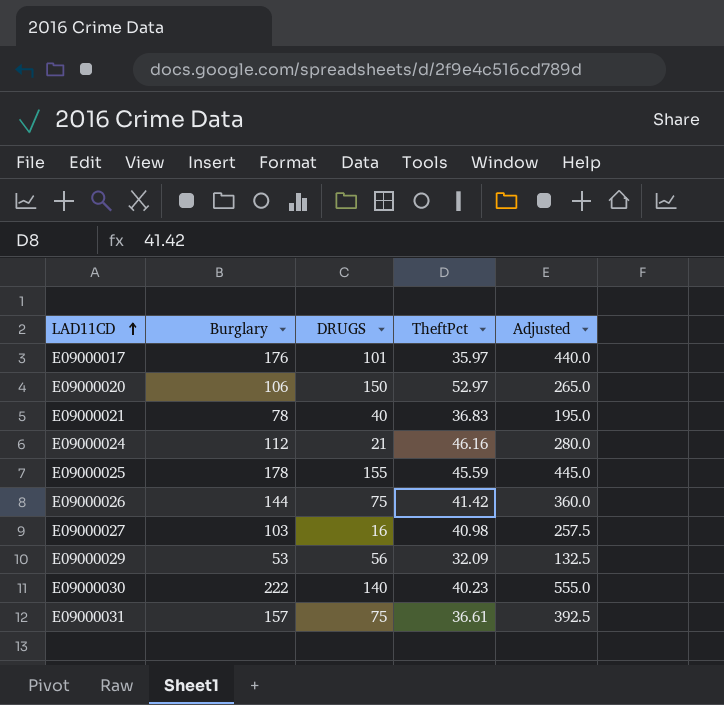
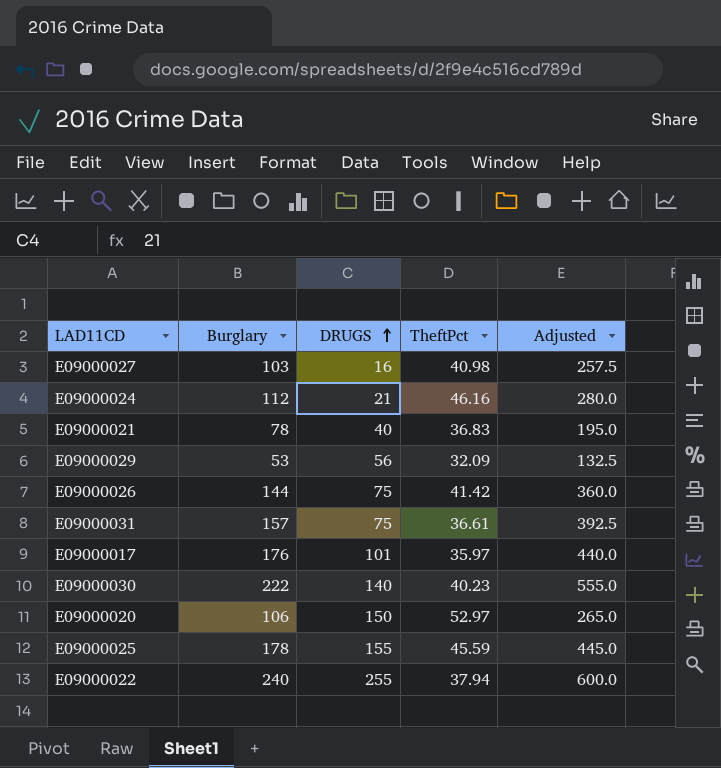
row order: LAD11CD ascending -> DRUGS ascending
row E09000022: none -> 240 | 255 | 37.94 | 600.0

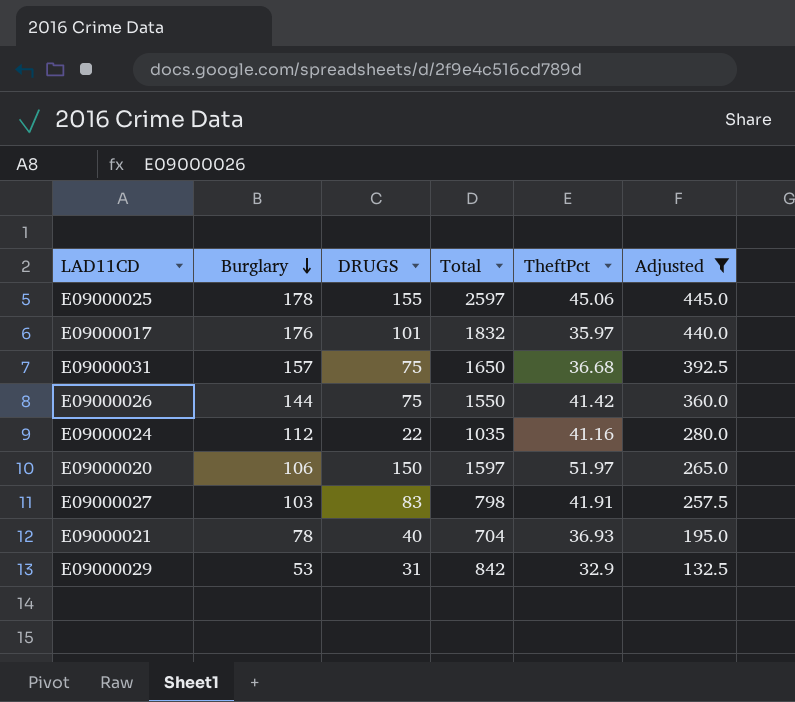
filter: none -> Adjusted <= 445.0
row order: DRUGS ascending -> Burglary descending
column Total | position: none -> 4
E09000025 | TheftPct: 45.59 -> 45.06
E09000031 | TheftPct: 36.61 -> 36.68
E09000024 | DRUGS: 21 -> 22
E09000024 | TheftPct: 46.16 -> 41.16
E09000020 | TheftPct: 52.97 -> 51.97
E09000027 | DRUGS: 16 -> 83
E09000027 | TheftPct: 40.98 -> 41.91
E09000021 | TheftPct: 36.83 -> 36.93
E09000029 | DRUGS: 56 -> 31
E09000029 | TheftPct: 32.09 -> 32.9

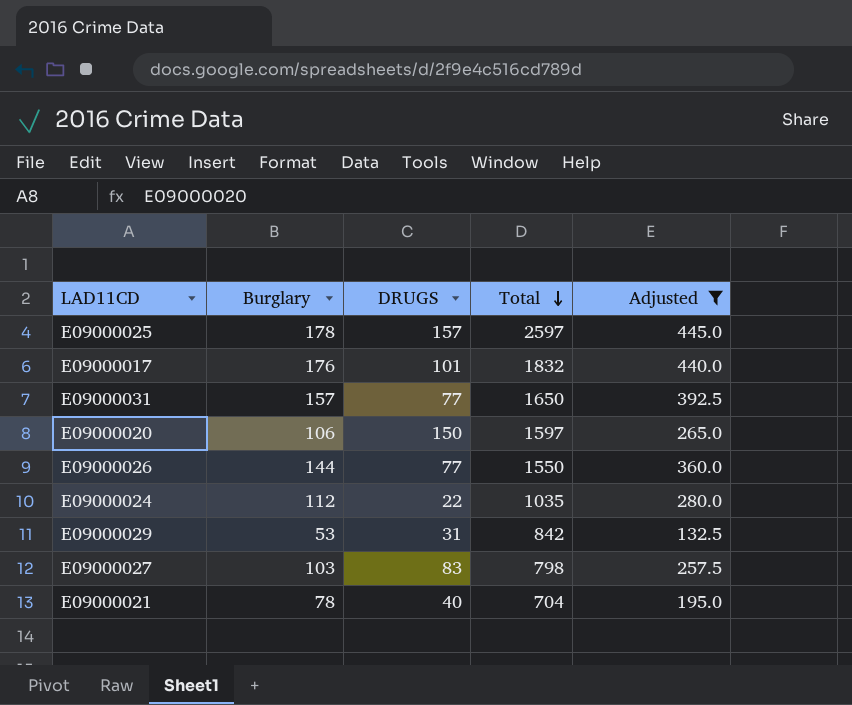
row order: Burglary descending -> Total descending
column TheftPct | position: 5 -> none
E09000025 | DRUGS: 155 -> 157
E09000031 | DRUGS: 75 -> 77
E09000026 | DRUGS: 75 -> 77

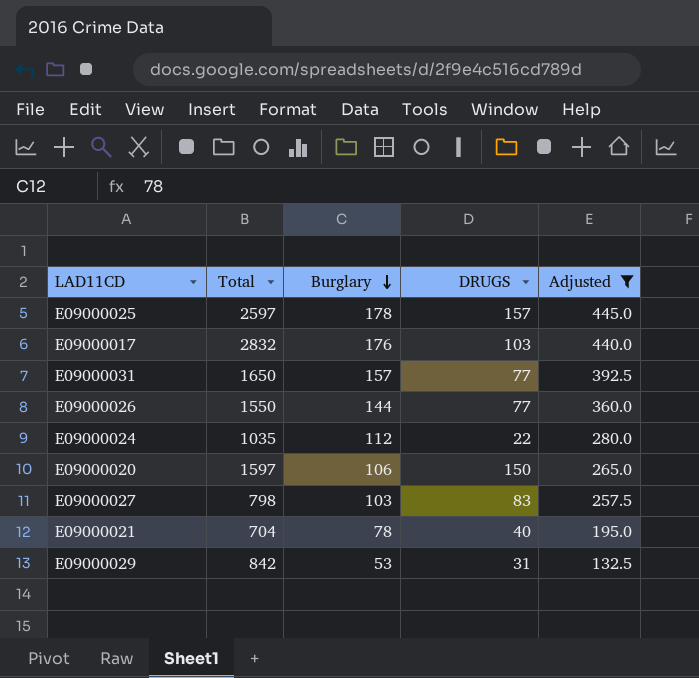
row order: Total descending -> Burglary descending
column Total | position: 4 -> 2
E09000017 | Total: 1832 -> 2832
E09000017 | DRUGS: 101 -> 103

